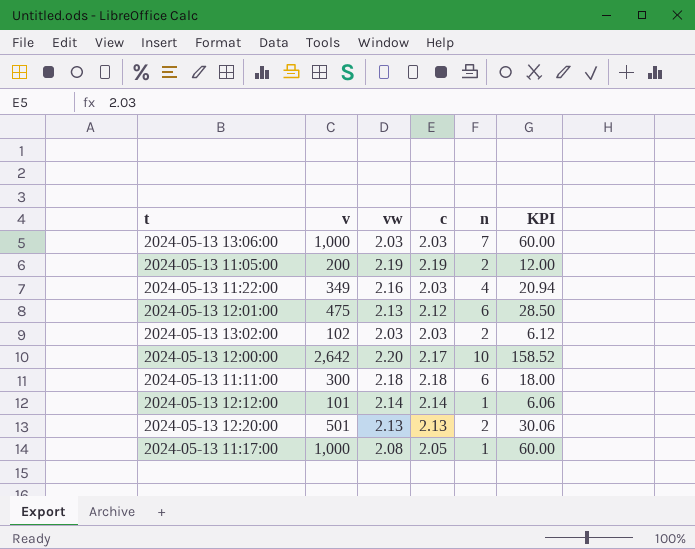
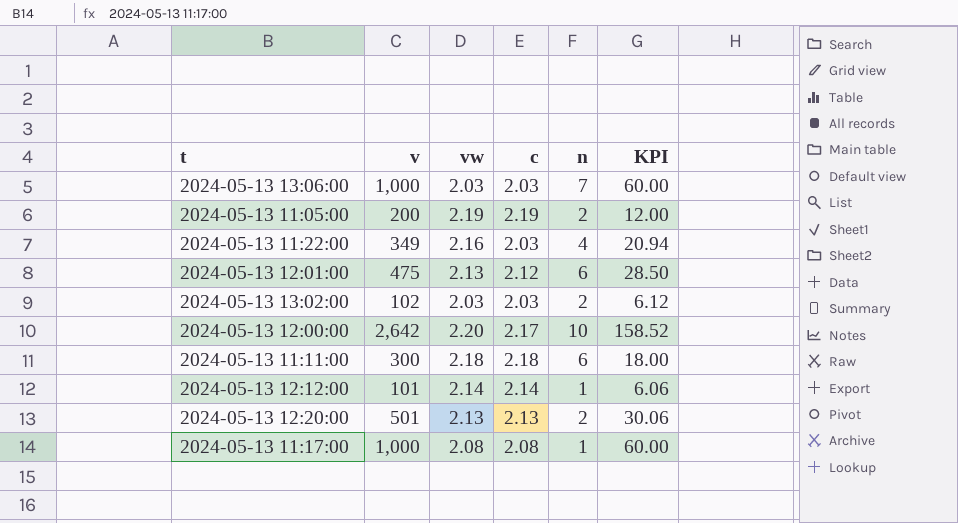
2024-05-13 11:17:00 | c: 2.05 -> 2.08

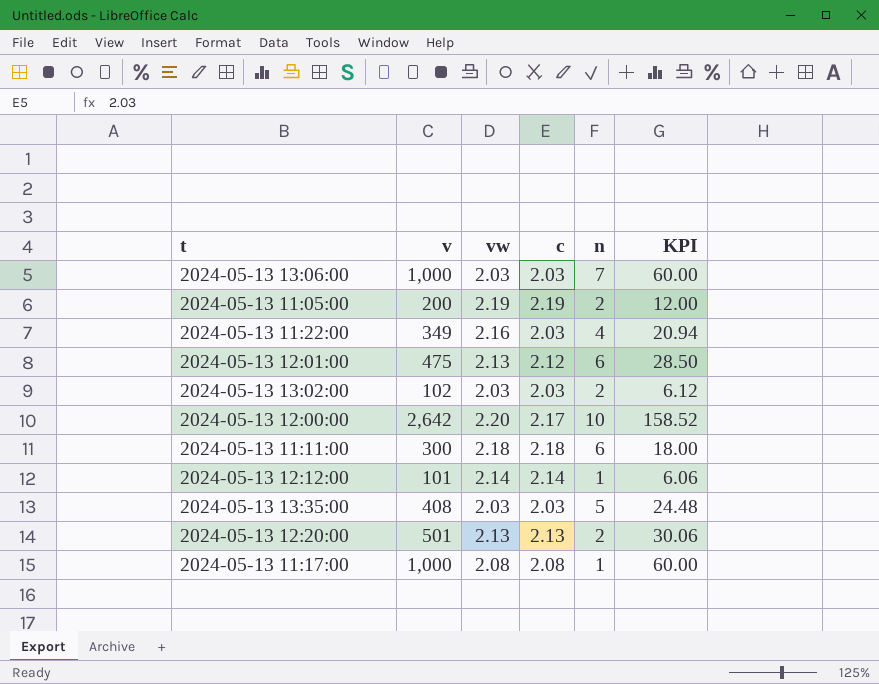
row 2024-05-13 13:35:00: none -> 408 | 2.03 | 2.03 | 5 | 24.48

